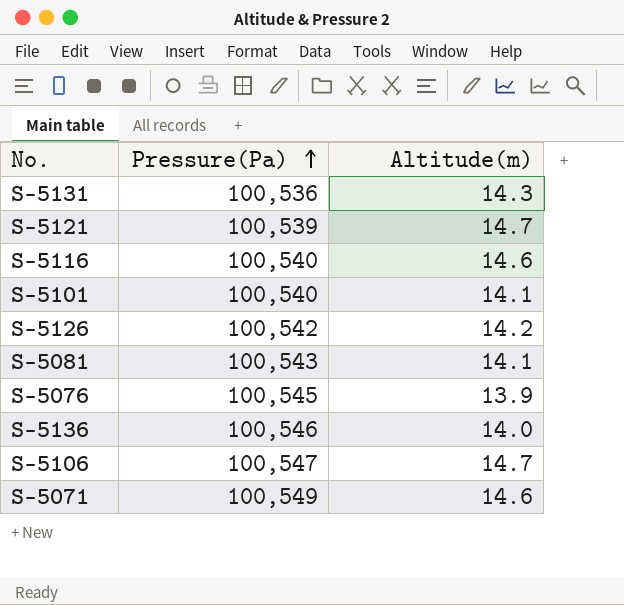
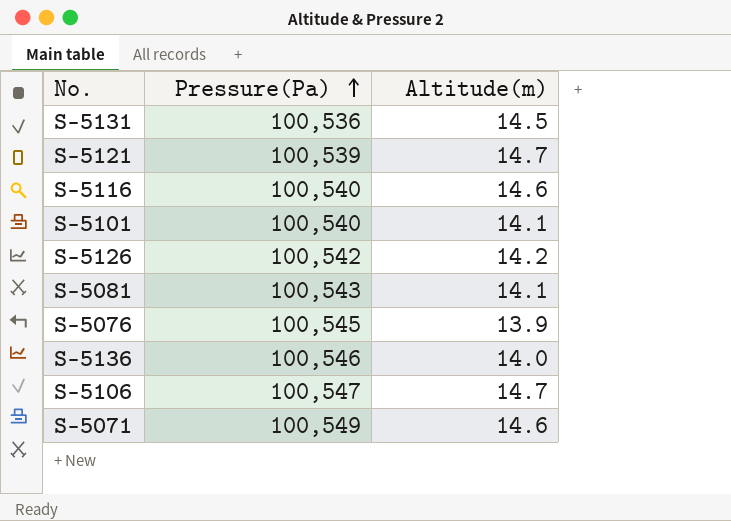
S-5131 | Altitude(m): 14.3 -> 14.5

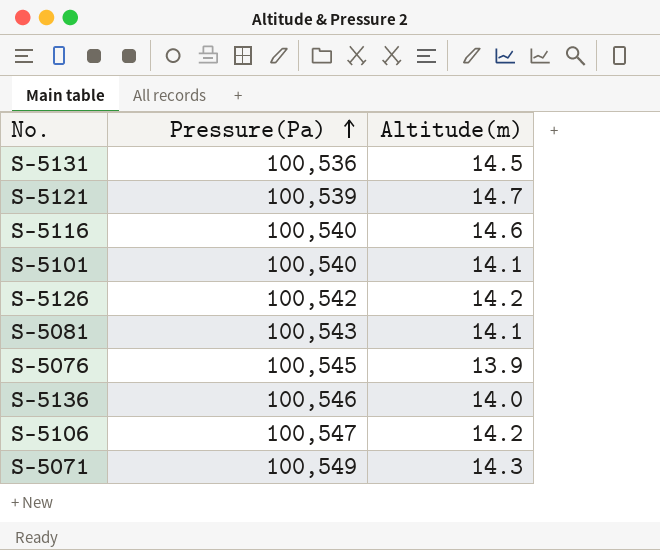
S-5106 | Altitude(m): 14.7 -> 14.2
S-5071 | Altitude(m): 14.6 -> 14.3

